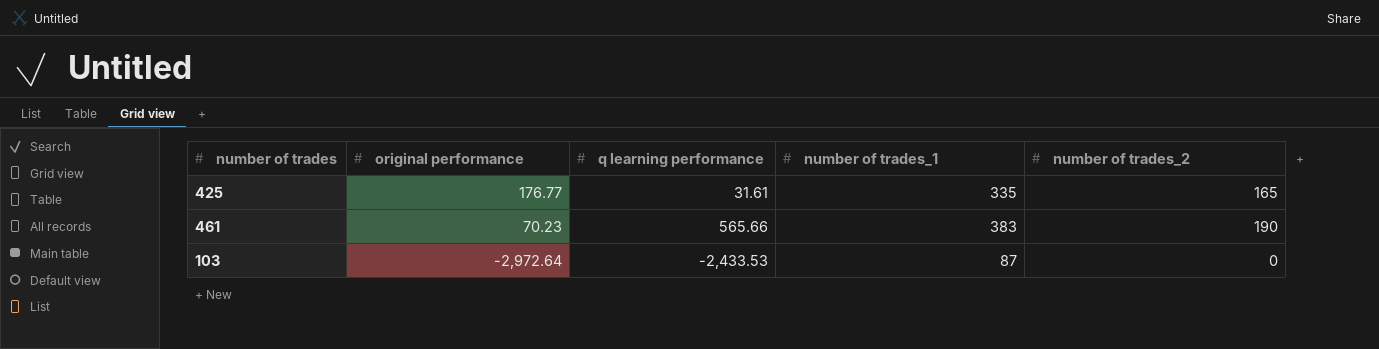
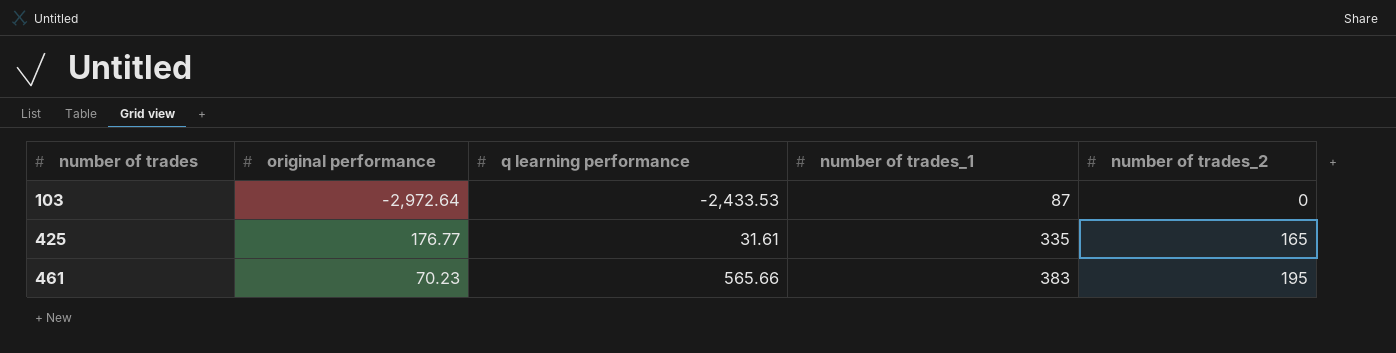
row order: original performance descending -> number of trades ascending
461 | number of trades_2: 190 -> 195

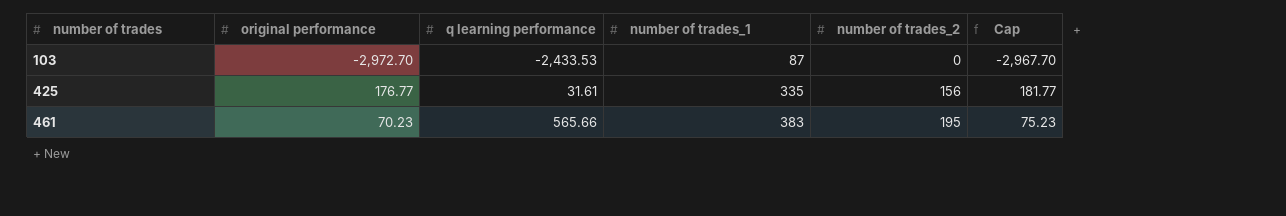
column Cap | formula: none -> [original performance] + 5
103 | original performance: -2,972.64 -> -2,972.70
425 | number of trades_2: 165 -> 156

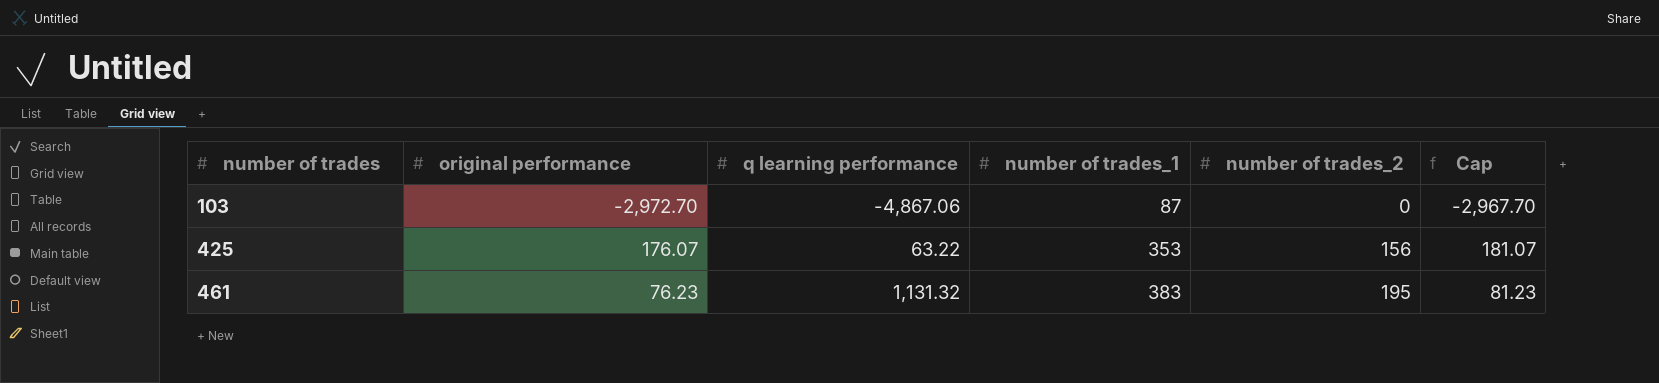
103 | q learning performance: -2,433.53 -> -4,867.06
425 | original performance: 176.77 -> 176.07
425 | q learning performance: 31.61 -> 63.22
425 | number of trades_1: 335 -> 353
425 | Cap: 181.77 -> 181.07
461 | original performance: 70.23 -> 76.23
461 | q learning performance: 565.66 -> 1,131.32
461 | Cap: 75.23 -> 81.23

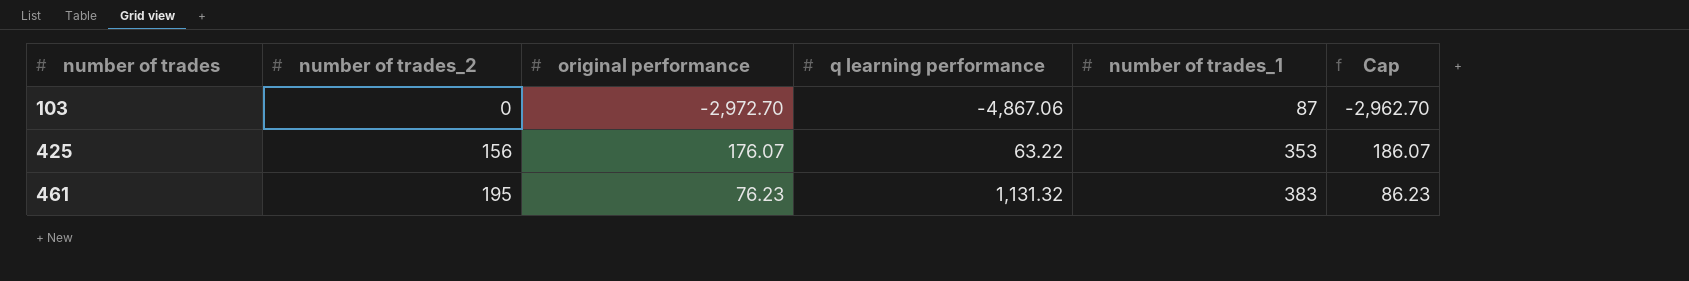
column number of trades_2 | position: 5 -> 2
column Cap | formula: [original performance] + 5 -> [original performance] + 10

